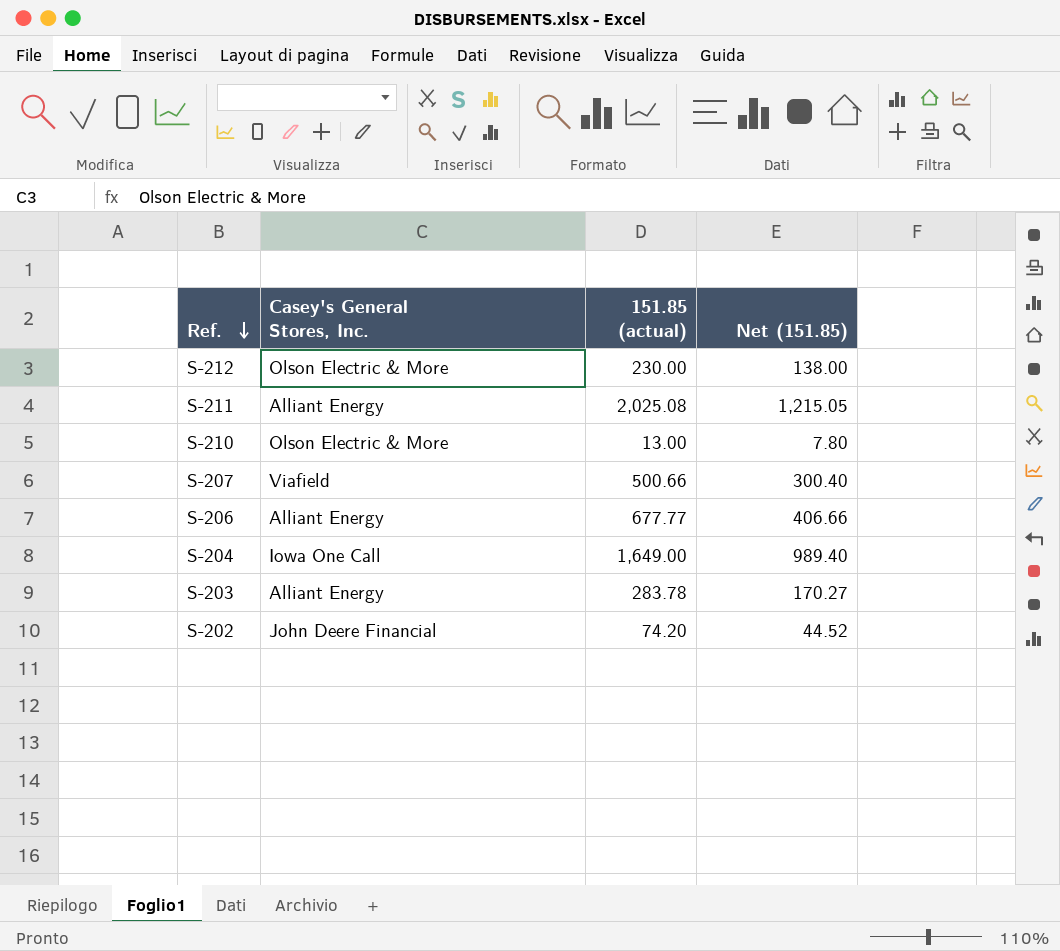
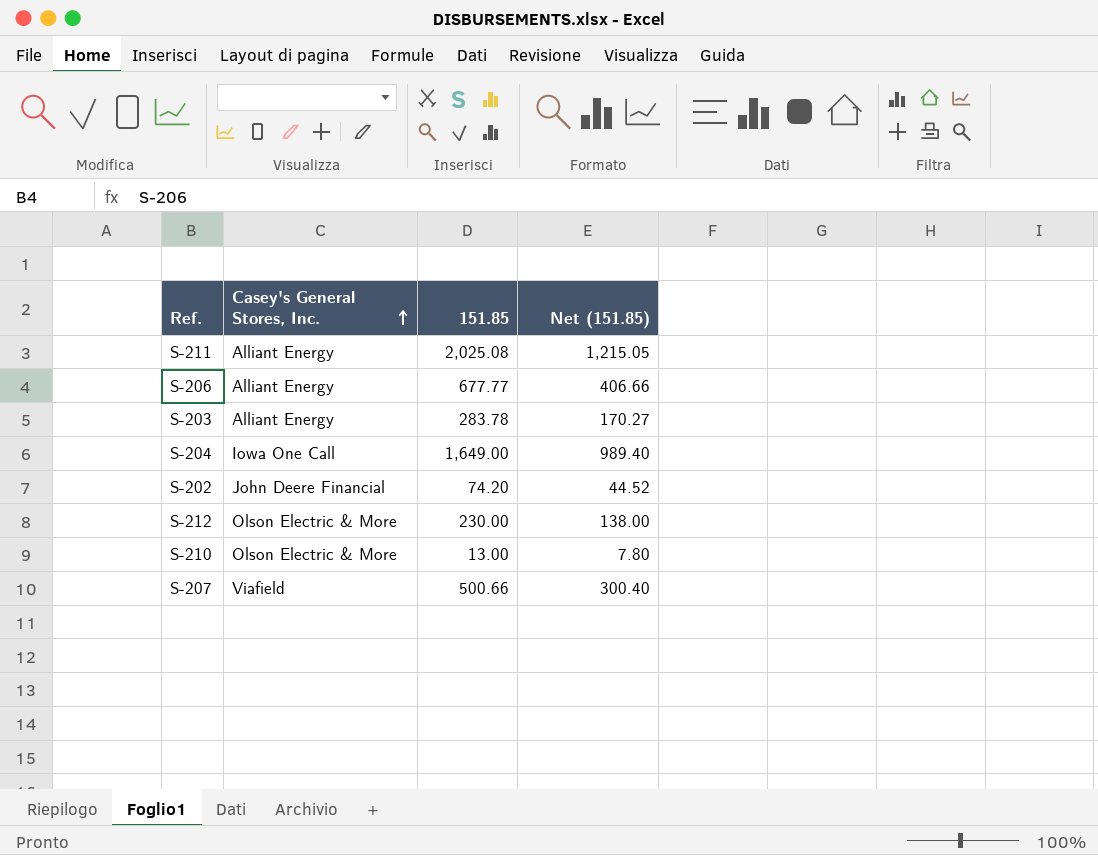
row order: Ref. descending -> Casey's General Stores, Inc. ascending
column name: 151.85 (actual) -> 151.85

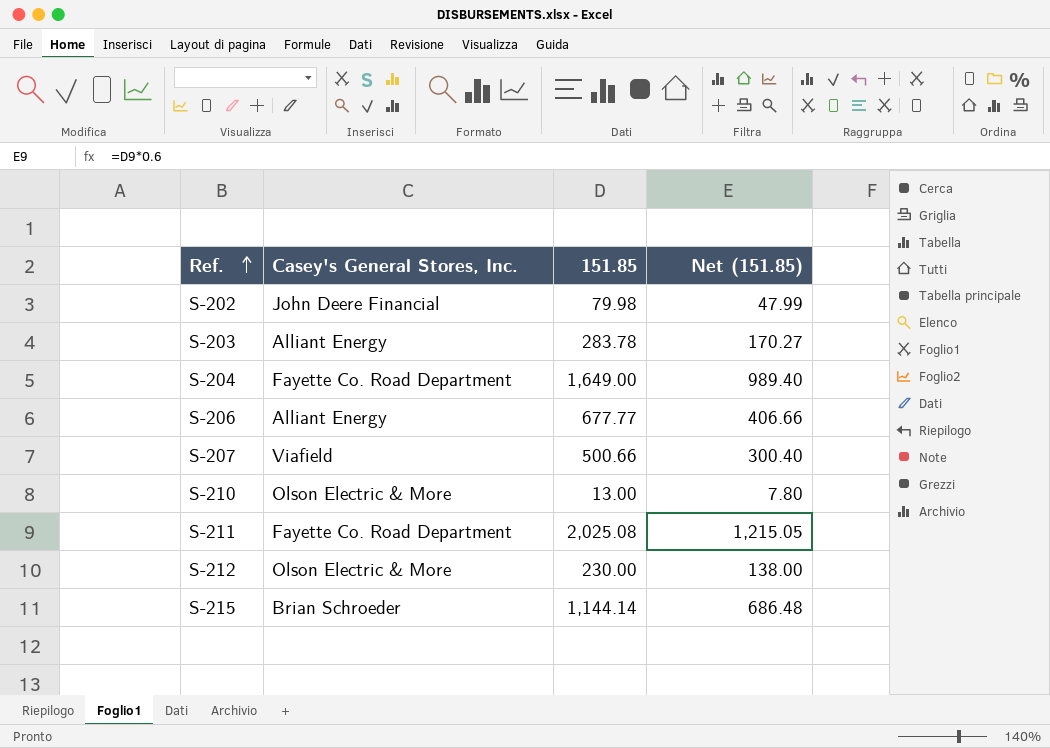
row order: Casey's General Stores, Inc. ascending -> Ref. ascending
S-202 | 151.85: 74.20 -> 79.98
S-202 | Net (151.85): 44.52 -> 47.99
S-204 | Casey's General Stores, Inc.: Iowa One Call -> Fayette Co. Road Department
S-211 | Casey's General Stores, Inc.: Alliant Energy -> Fayette Co. Road Department
row S-215: none -> Brian Schroeder | 1,144.14 | 686.48

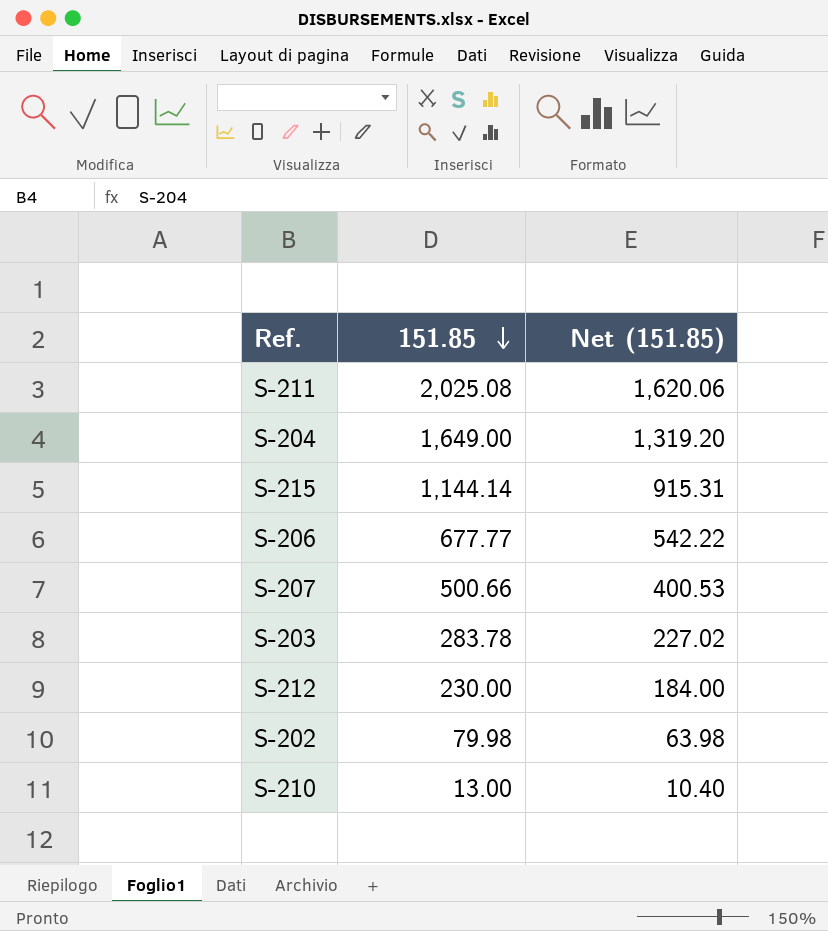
row order: Ref. ascending -> 151.85 descending
column Casey's General Stores, Inc. | position: 2 -> none
column Net (151.85) | formula: [151.85] * 0.6 -> [151.85] * 0.8

